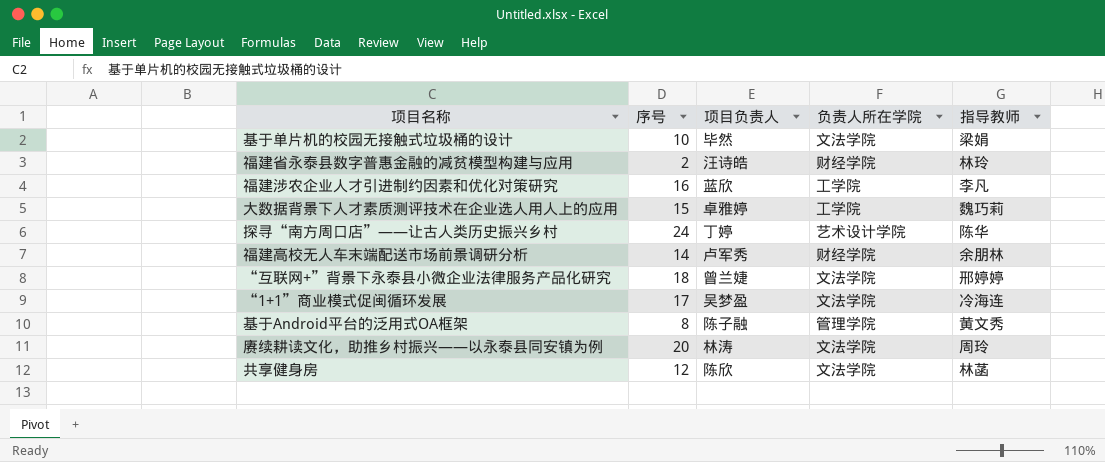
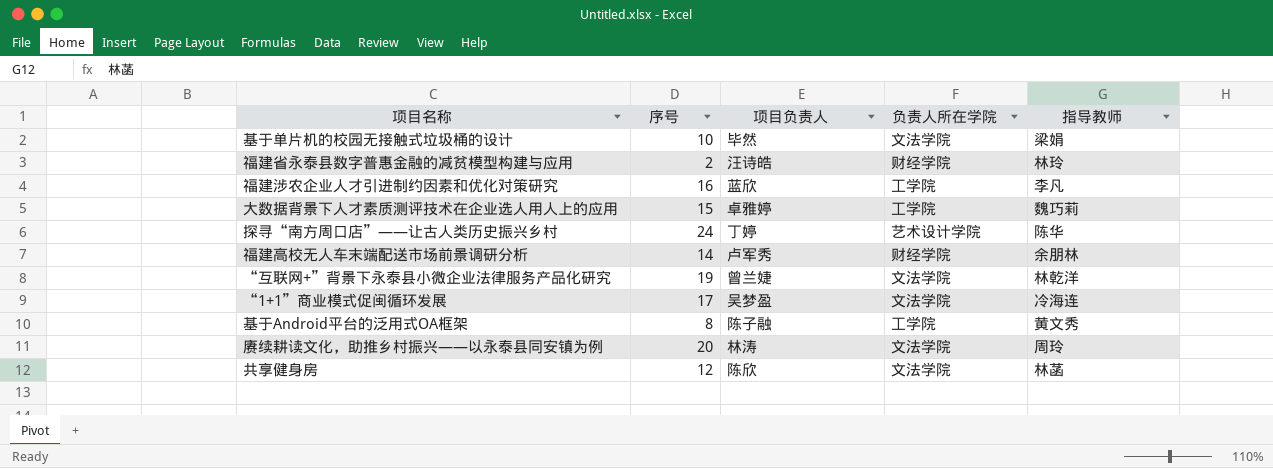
“互联网+”背景下永泰县小微企业法律服务产品化研究 | 序号: 18 -> 19
“互联网+”背景下永泰县小微企业法律服务产品化研究 | 指导教师: 邢婷婷 -> 林乾洋
基于Android平台的泛用式OA框架 | 负责人所在学院: 管理学院 -> 工学院

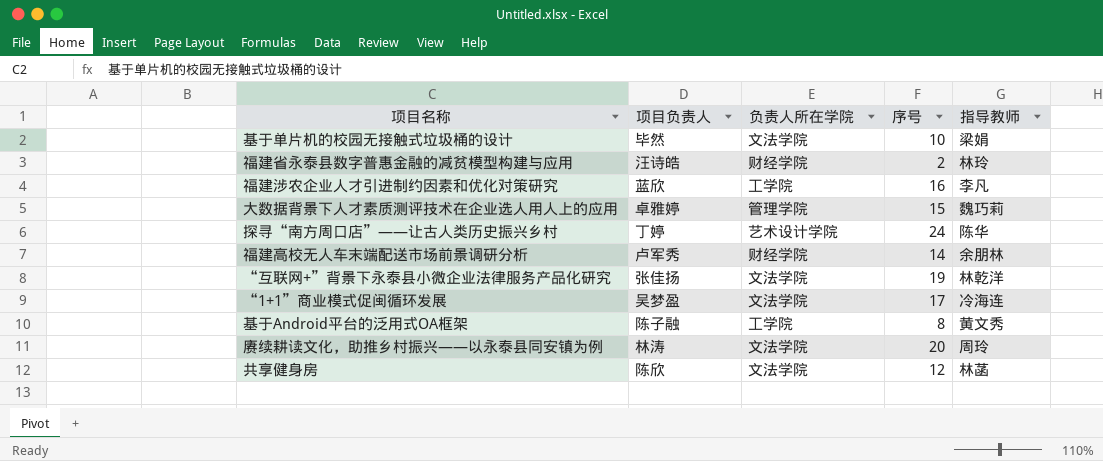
column 序号 | position: 2 -> 4
大数据背景下人才素质测评技术在企业选人用人上的应用 | 负责人所在学院: 工学院 -> 管理学院
“互联网+”背景下永泰县小微企业法律服务产品化研究 | 项目负责人: 曾兰婕 -> 张佳扬

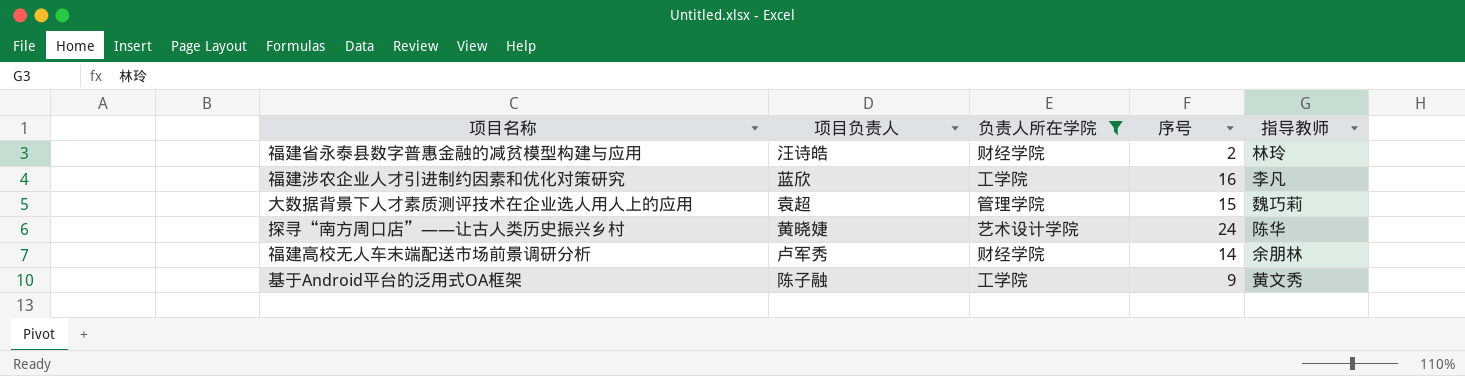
filter: none -> 负责人所在学院 != 文法学院
大数据背景下人才素质测评技术在企业选人用人上的应用 | 项目负责人: 卓雅婷 -> 袁超
探寻“南方周口店”——让古人类历史振兴乡村 | 项目负责人: 丁婷 -> 黄晓婕
基于Android平台的泛用式OA框架 | 序号: 8 -> 9

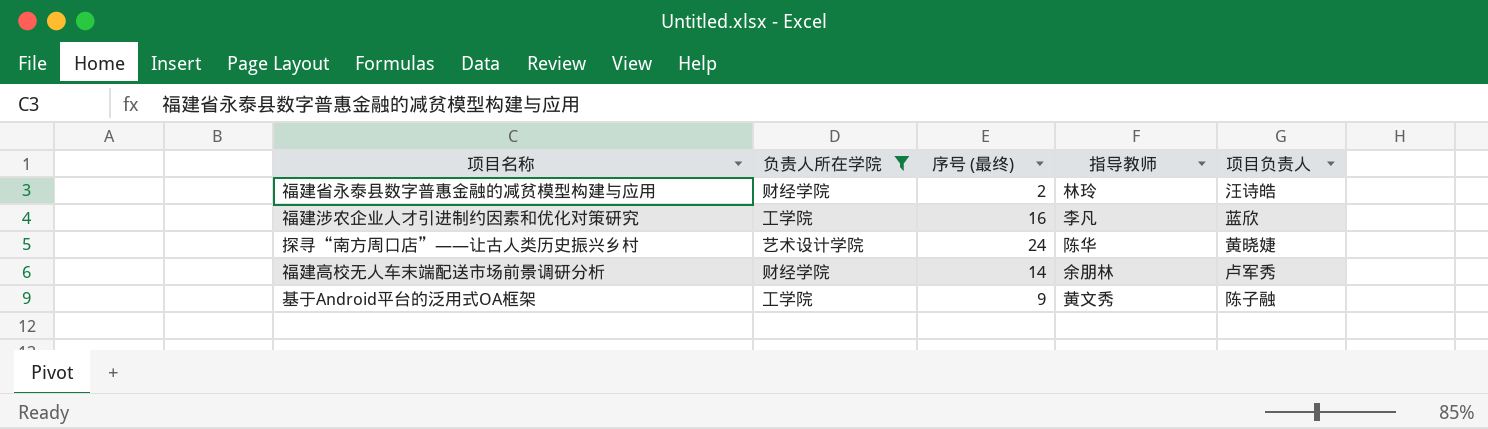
column name: 序号 -> 序号 (最终)
column 项目负责人 | position: 2 -> 5
row 大数据背景下人才素质测评技术在企业选人用人上的应用: 袁超 | 管理学院 | 15 | 魏巧莉 -> none

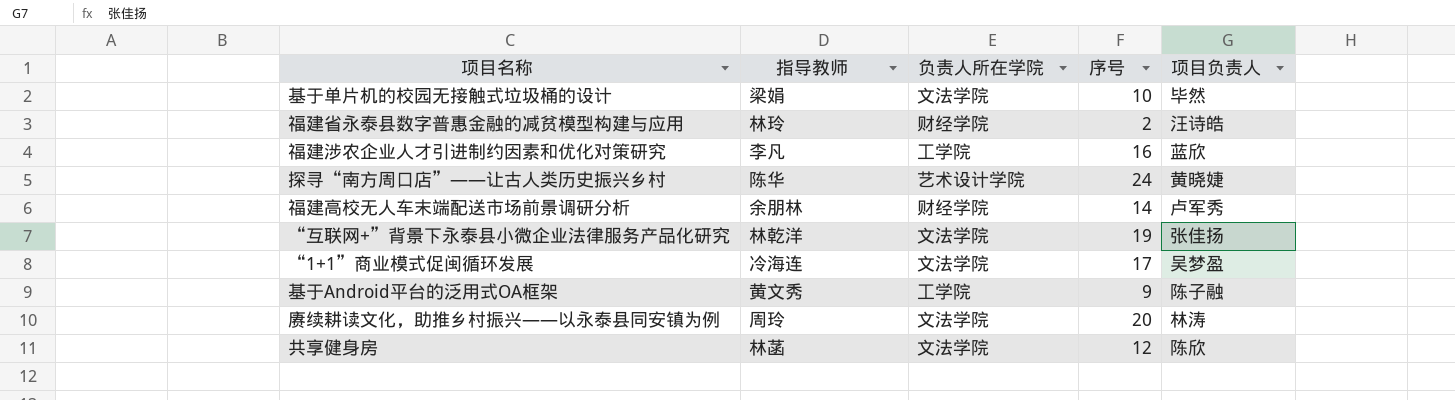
filter: 负责人所在学院 != 文法学院 -> none
column 指导教师 | position: 4 -> 2
column name: 序号 (最终) -> 序号

